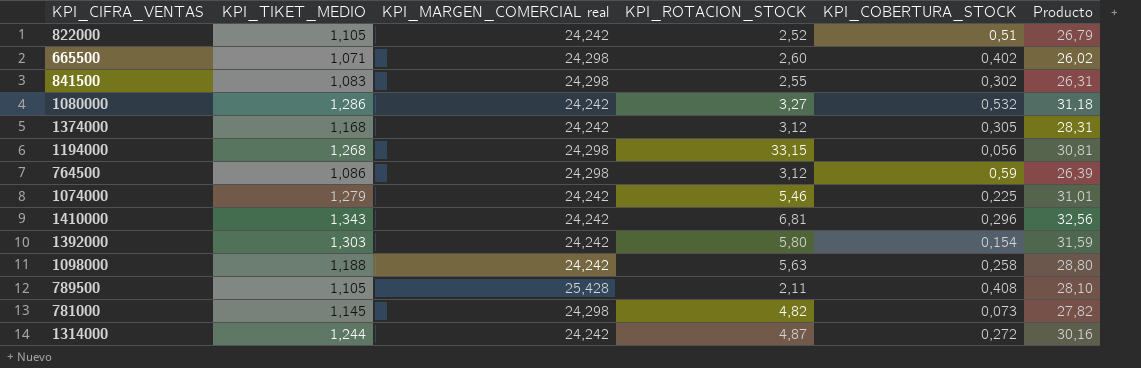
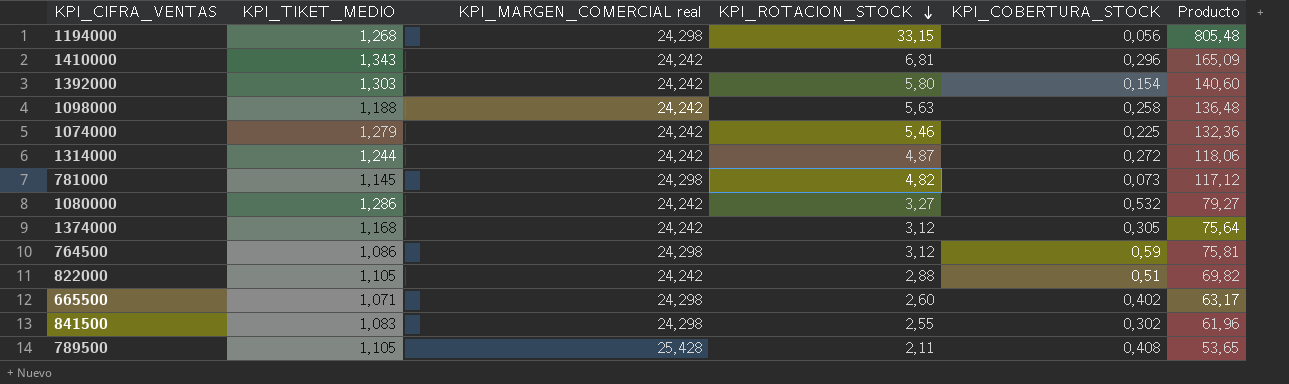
row order: none -> KPI_ROTACION_STOCK descending
column Producto | formula: [KPI_TIKET_MEDIO] * [KPI_MARGEN_COMERCIAL real] -> [KPI_MARGEN_COMERCIAL real] * [KPI_ROTACION_STOCK]
822000 | KPI_ROTACION_STOCK: 2,52 -> 2,88

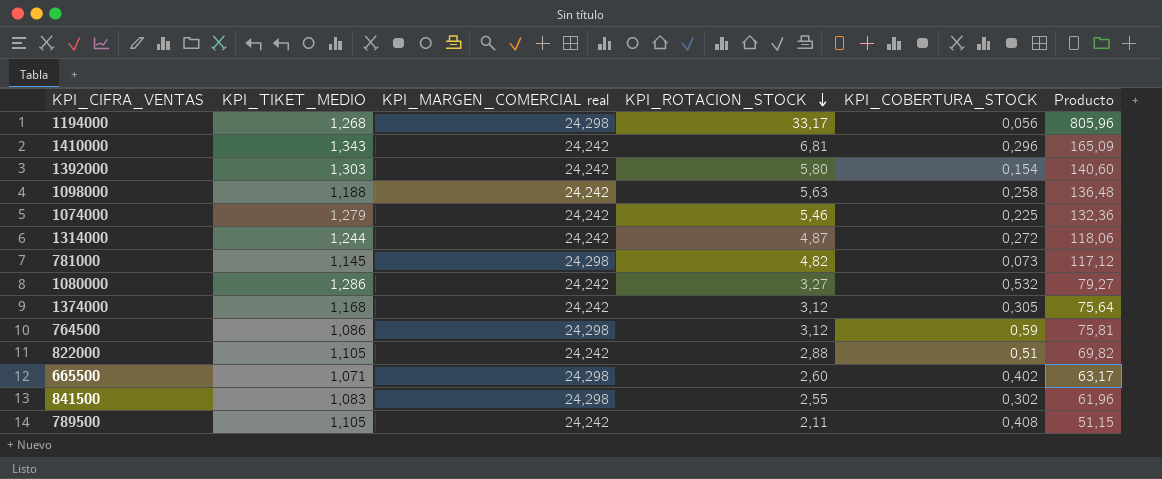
1194000 | KPI_ROTACION_STOCK: 33,15 -> 33,17
1194000 | Producto: 805,48 -> 805,96
789500 | KPI_MARGEN_COMERCIAL real: 25,428 -> 24,242
789500 | Producto: 53,65 -> 51,15

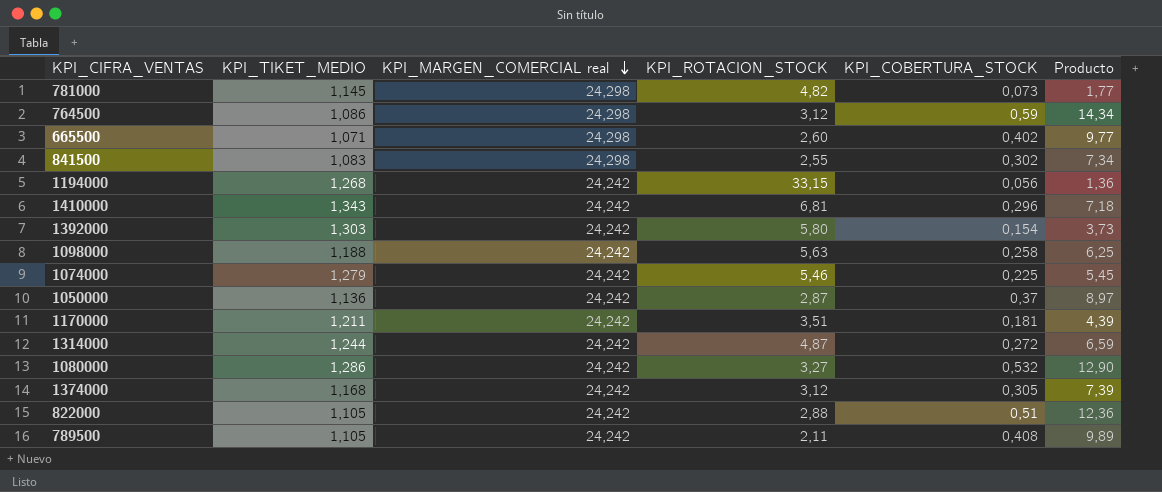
row order: KPI_ROTACION_STOCK descending -> KPI_MARGEN_COMERCIAL real descending
column Producto | formula: [KPI_MARGEN_COMERCIAL real] * [KPI_ROTACION_STOCK] -> [KPI_MARGEN_COMERCIAL real] * [KPI_COBERTURA_STOCK]
1194000 | KPI_MARGEN_COMERCIAL real: 24,298 -> 24,242
1194000 | KPI_ROTACION_STOCK: 33,17 -> 33,15
row 1050000: none -> 1,136 | 24,242 | 2,87 | 0,37 | 8,97
row 1170000: none -> 1,211 | 24,242 | 3,51 | 0,181 | 4,39

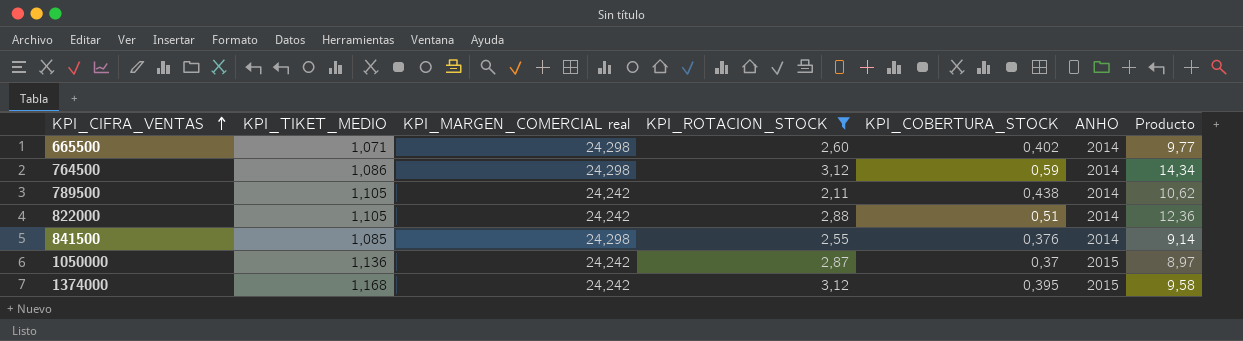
filter: none -> KPI_ROTACION_STOCK <= 3,12
row order: KPI_MARGEN_COMERCIAL real descending -> KPI_CIFRA_VENTAS ascending
column ANHO | position: none -> 6
789500 | KPI_COBERTURA_STOCK: 0,408 -> 0,438
789500 | Producto: 9,89 -> 10,62
841500 | KPI_TIKET_MEDIO: 1,083 -> 1,085
841500 | KPI_COBERTURA_STOCK: 0,302 -> 0,376
841500 | Producto: 7,34 -> 9,14
1374000 | KPI_COBERTURA_STOCK: 0,305 -> 0,395
1374000 | Producto: 7,39 -> 9,58

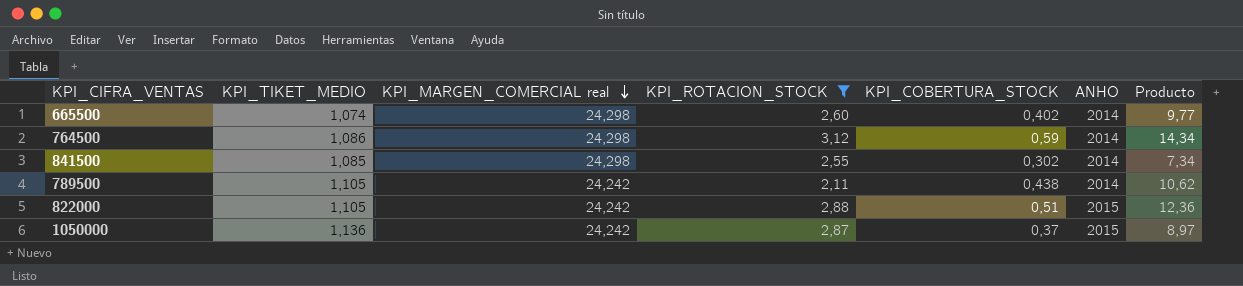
row order: KPI_CIFRA_VENTAS ascending -> KPI_MARGEN_COMERCIAL real descending
row 1374000: 1,168 | 24,242 | 3,12 | 0,395 | 2015 | 9,58 -> none
665500 | KPI_TIKET_MEDIO: 1,071 -> 1,074
841500 | KPI_COBERTURA_STOCK: 0,376 -> 0,302
841500 | Producto: 9,14 -> 7,34
822000 | ANHO: 2014 -> 2015

